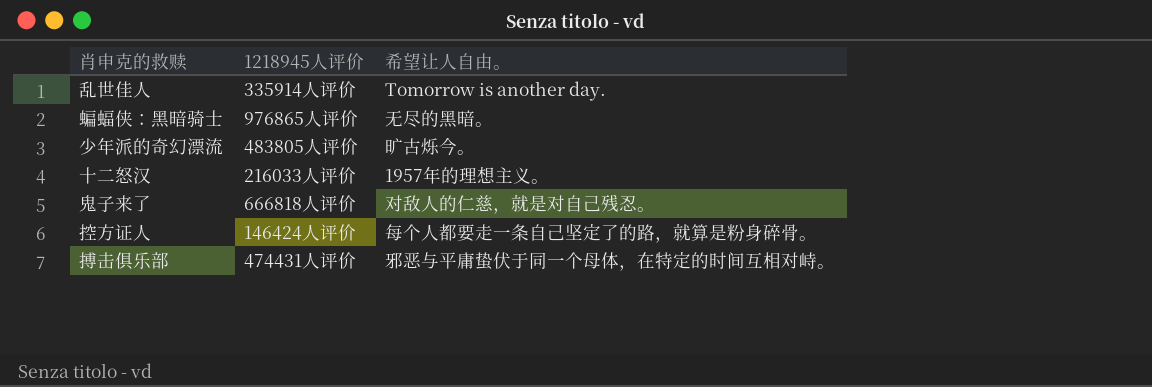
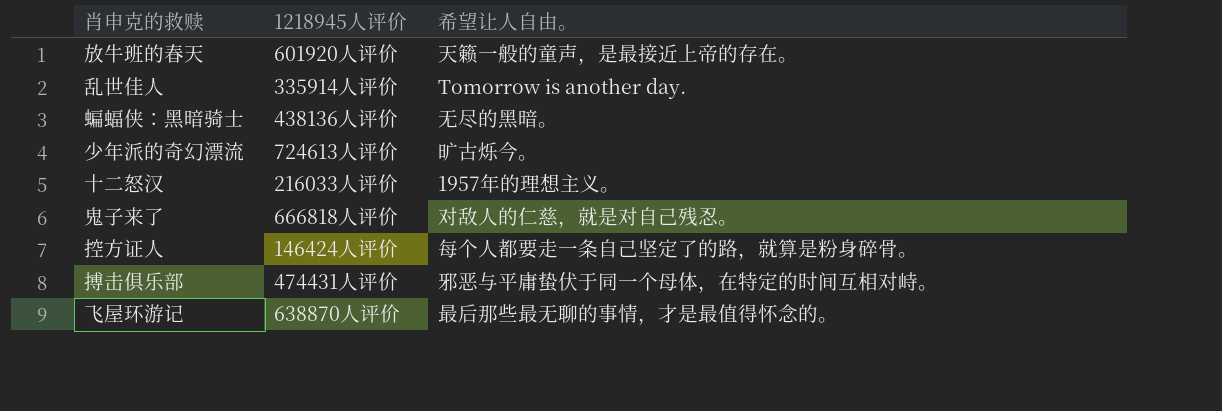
row 放牛班的春天: none -> 601920人评价 | 天籁一般的童声，是最接近上帝的存在。
蝙蝠侠：黑暗骑士 | 1218945人评价: 976865人评价 -> 438136人评价
少年派的奇幻漂流 | 1218945人评价: 483805人评价 -> 724613人评价
row 飞屋环游记: none -> 638870人评价 | 最后那些最无聊的事情，才是最值得怀念的。

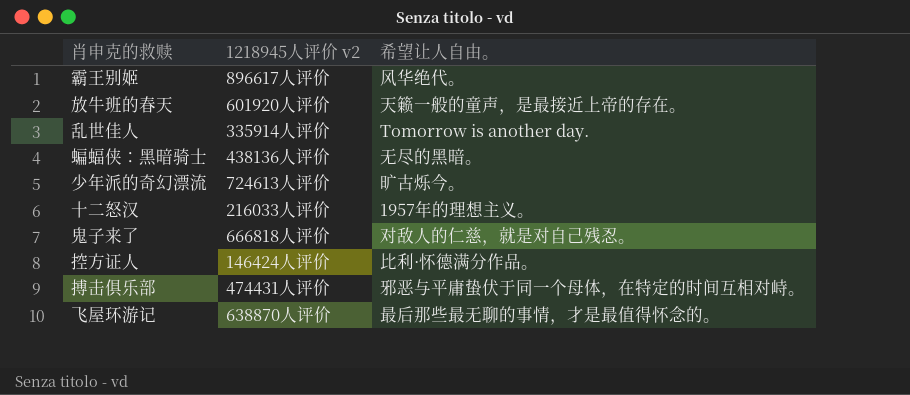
column name: 1218945人评价 -> 1218945人评价 v2
row 霸王别姬: none -> 896617人评价 | 风华绝代。
控方证人 | 希望让人自由。: 每个人都要走一条自己坚定了的路，就算是粉身碎骨。 -> 比利·怀德满分作品。

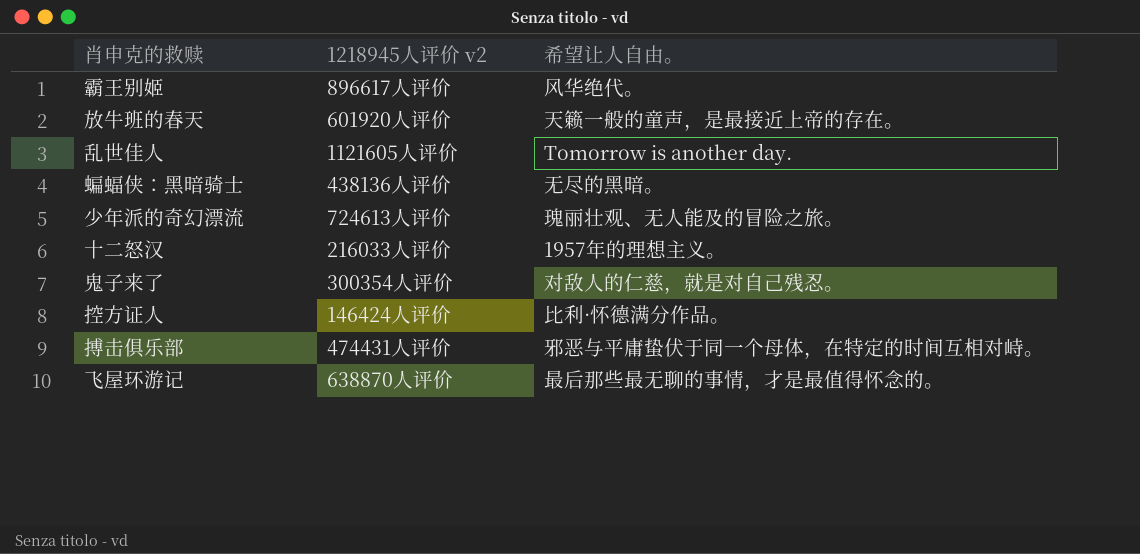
乱世佳人 | 1218945人评价 v2: 335914人评价 -> 1121605人评价
少年派的奇幻漂流 | 希望让人自由。: 旷古烁今。 -> 瑰丽壮观、无人能及的冒险之旅。
鬼子来了 | 1218945人评价 v2: 666818人评价 -> 300354人评价

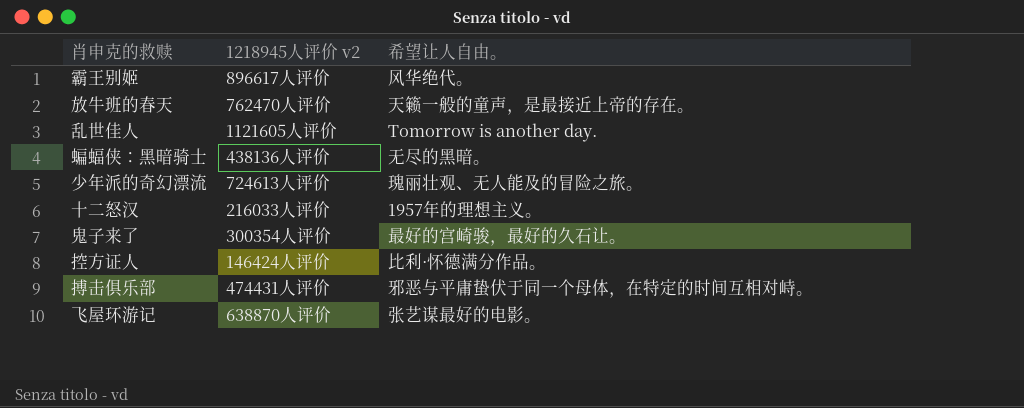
放牛班的春天 | 1218945人评价 v2: 601920人评价 -> 762470人评价
鬼子来了 | 希望让人自由。: 对敌人的仁慈，就是对自己残忍。 -> 最好的宫崎骏，最好的久石让。
飞屋环游记 | 希望让人自由。: 最后那些最无聊的事情，才是最值得怀念的。 -> 张艺谋最好的电影。

